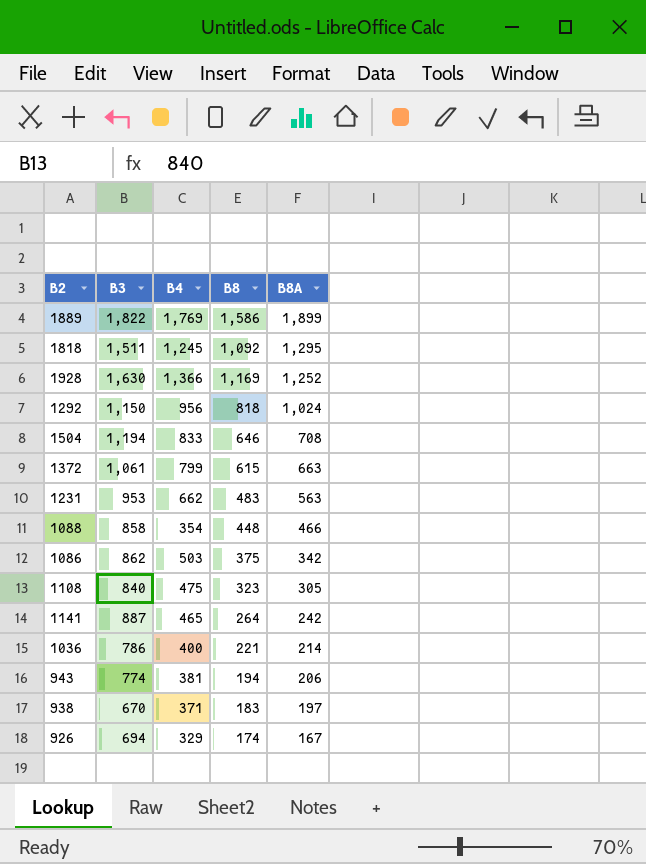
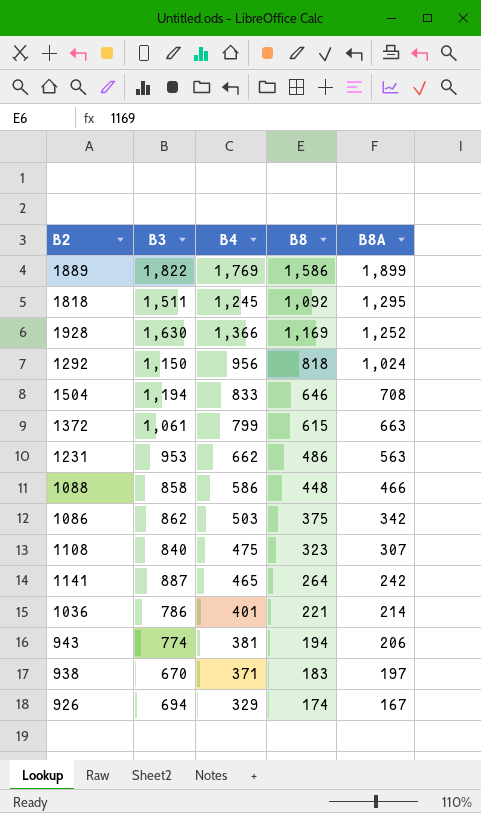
1231 | B8: 483 -> 486
1088 | B4: 354 -> 586
1108 | B8A: 305 -> 307
1036 | B4: 400 -> 401

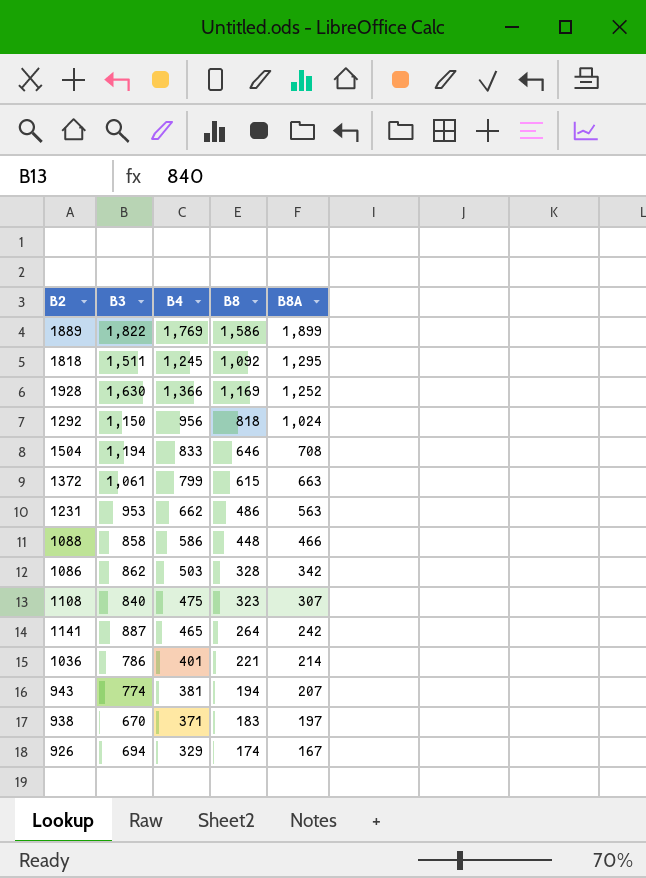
1086 | B8: 375 -> 328
943 | B8A: 206 -> 207

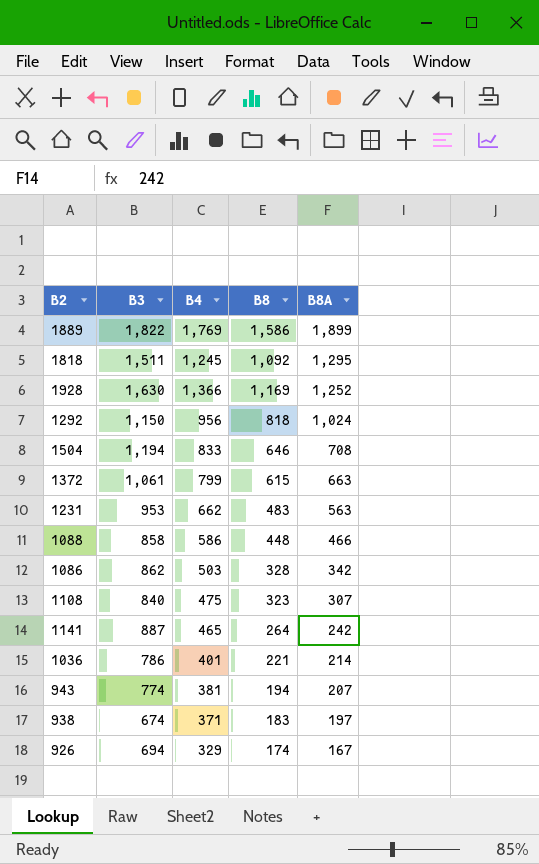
1231 | B8: 486 -> 483
938 | B3: 670 -> 674

